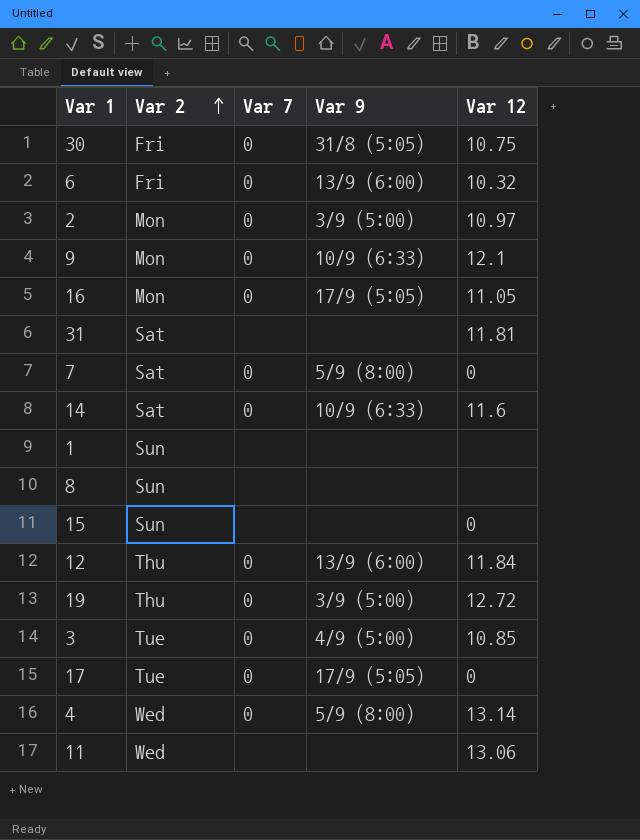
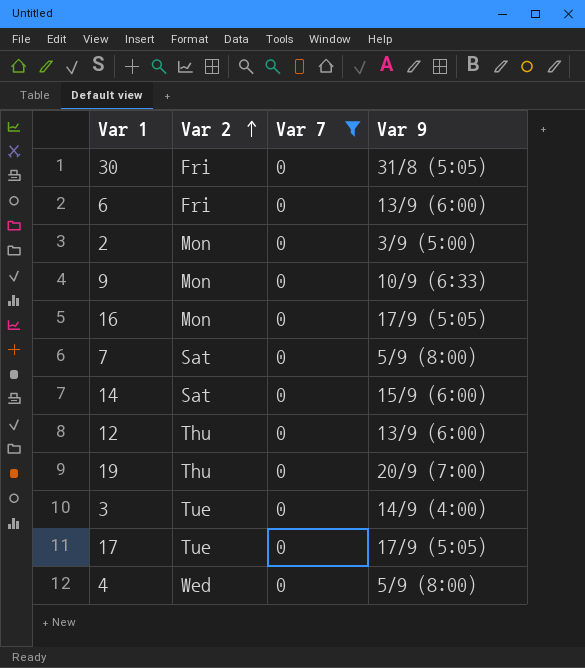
filter: none -> Var 7 = 0
column Var 12 | position: 5 -> none
14 | Var 9: 10/9 (6:33) -> 15/9 (6:00)
19 | Var 9: 3/9 (5:00) -> 20/9 (7:00)
3 | Var 9: 4/9 (5:00) -> 14/9 (4:00)

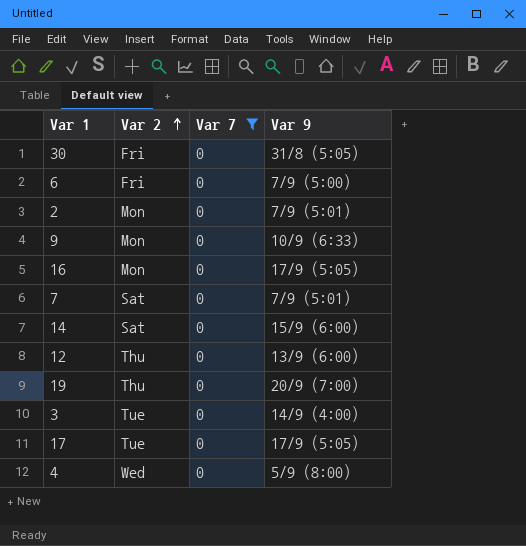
6 | Var 9: 13/9 (6:00) -> 7/9 (5:00)
2 | Var 9: 3/9 (5:00) -> 7/9 (5:01)
7 | Var 9: 5/9 (8:00) -> 7/9 (5:01)

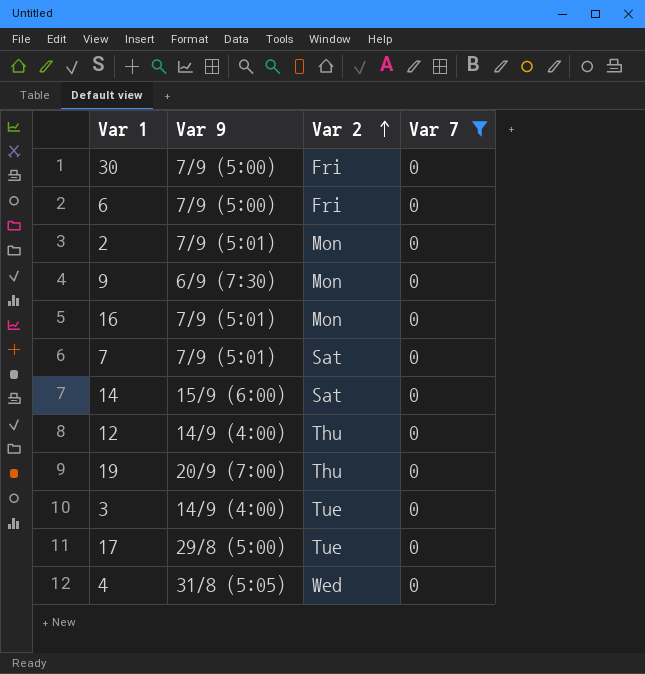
column Var 9 | position: 4 -> 2
30 | Var 9: 31/8 (5:05) -> 7/9 (5:00)
9 | Var 9: 10/9 (6:33) -> 6/9 (7:30)
16 | Var 9: 17/9 (5:05) -> 7/9 (5:01)
12 | Var 9: 13/9 (6:00) -> 14/9 (4:00)
17 | Var 9: 17/9 (5:05) -> 29/8 (5:00)
4 | Var 9: 5/9 (8:00) -> 31/8 (5:05)

